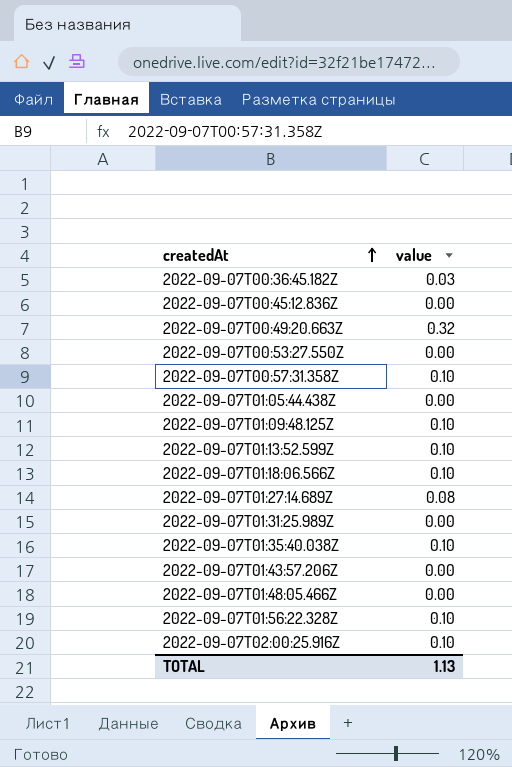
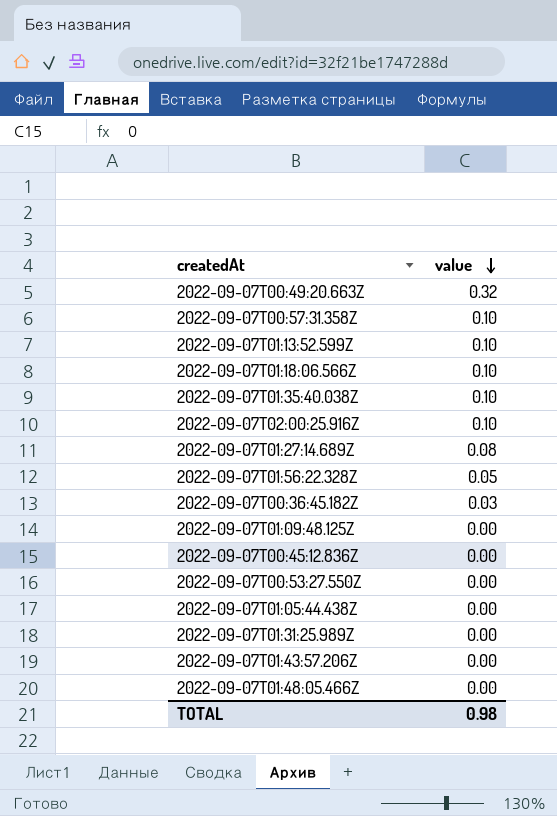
row order: createdAt ascending -> value descending
2022-09-07T01:56:22.328Z | value: 0.10 -> 0.05
2022-09-07T01:09:48.125Z | value: 0.10 -> 0.00
TOTAL | value: 1.13 -> 0.98

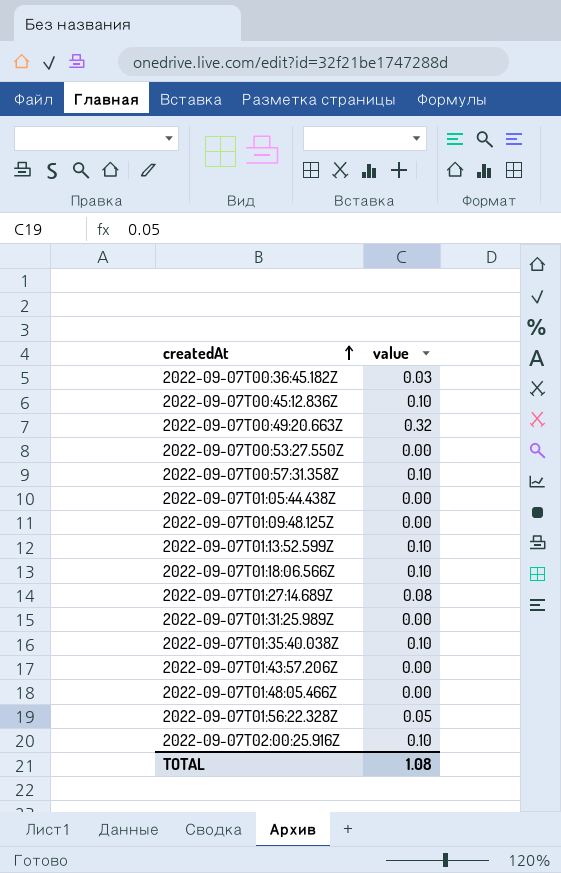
row order: value descending -> createdAt ascending
2022-09-07T00:45:12.836Z | value: 0.00 -> 0.10
TOTAL | value: 0.98 -> 1.08

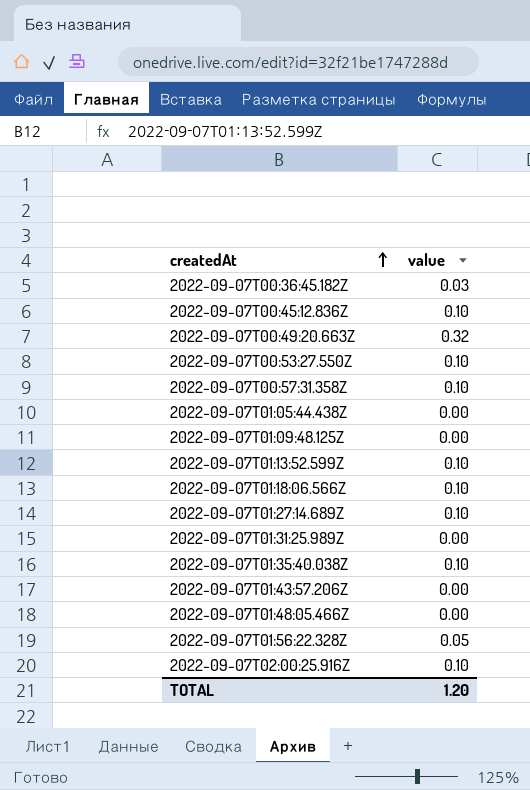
2022-09-07T00:53:27.550Z | value: 0.00 -> 0.10
2022-09-07T01:27:14.689Z | value: 0.08 -> 0.10
TOTAL | value: 1.08 -> 1.20

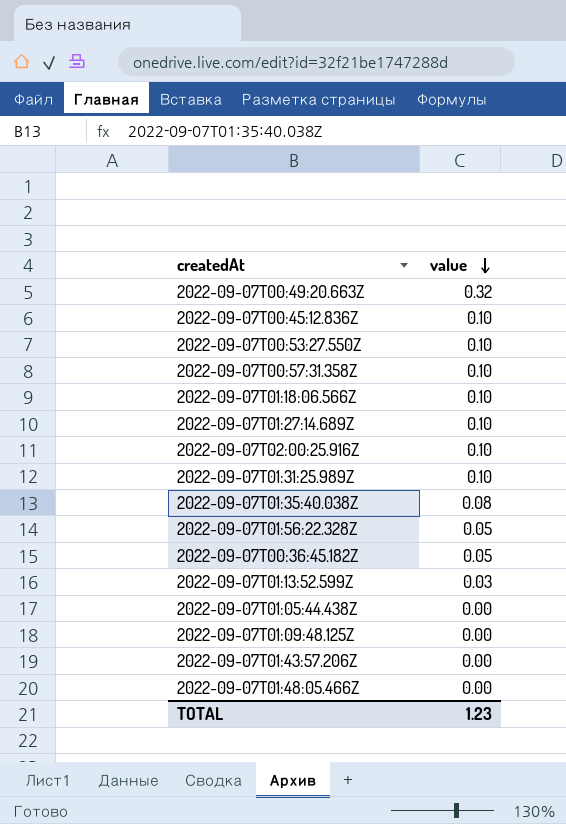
row order: createdAt ascending -> value descending
2022-09-07T01:31:25.989Z | value: 0.00 -> 0.10
2022-09-07T01:35:40.038Z | value: 0.10 -> 0.08
2022-09-07T00:36:45.182Z | value: 0.03 -> 0.05
2022-09-07T01:13:52.599Z | value: 0.10 -> 0.03
TOTAL | value: 1.20 -> 1.23

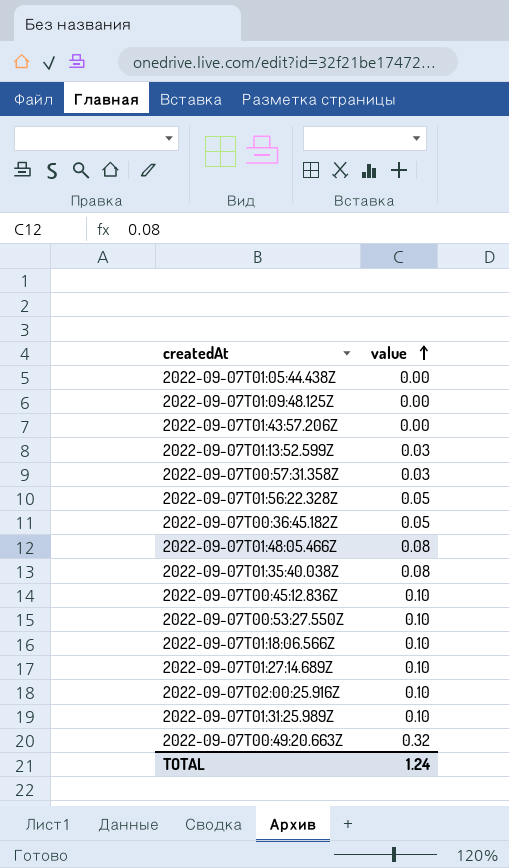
row order: value descending -> value ascending
2022-09-07T00:57:31.358Z | value: 0.10 -> 0.03
2022-09-07T01:48:05.466Z | value: 0.00 -> 0.08
TOTAL | value: 1.23 -> 1.24

